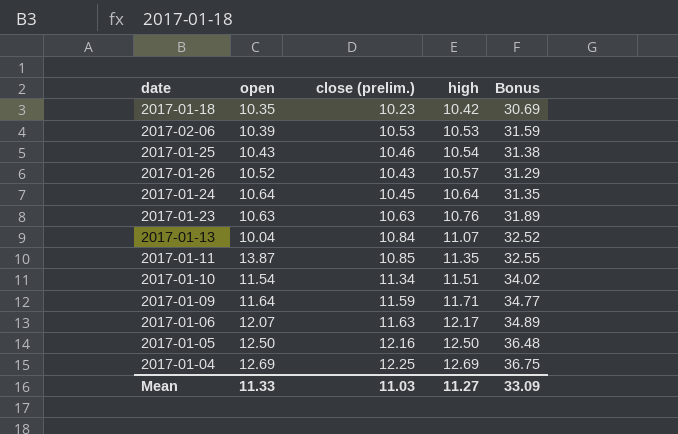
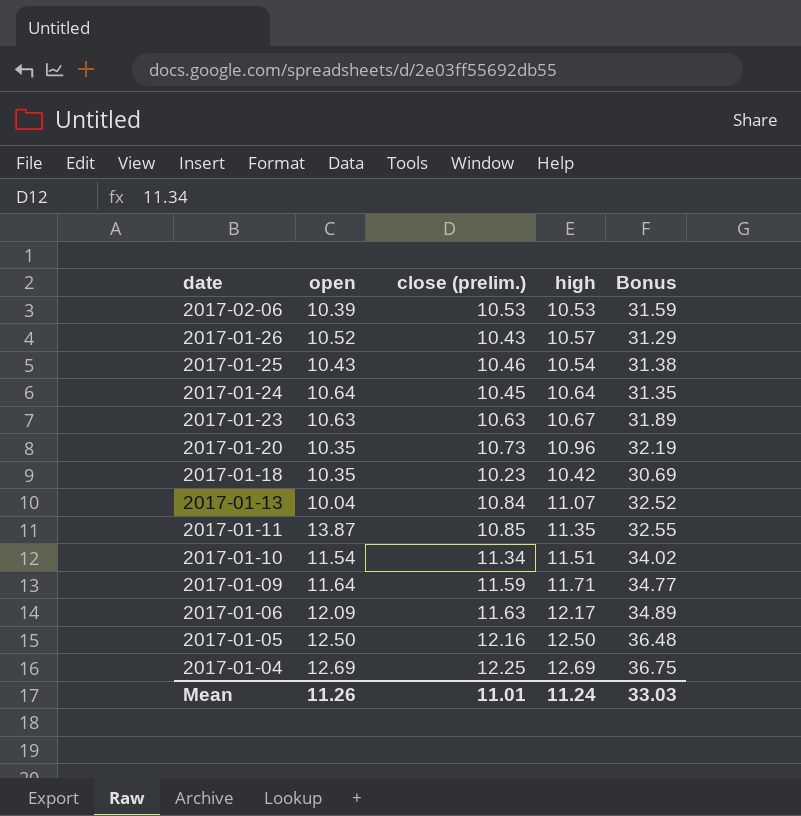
row order: high ascending -> date descending
2017-01-23 | high: 10.76 -> 10.67
row 2017-01-20: none -> 10.35 | 10.73 | 10.96 | 32.19
2017-01-06 | open: 12.07 -> 12.09
Mean | open: 11.33 -> 11.26
Mean | close (prelim.): 11.03 -> 11.01
Mean | high: 11.27 -> 11.24
Mean | Bonus: 33.09 -> 33.03

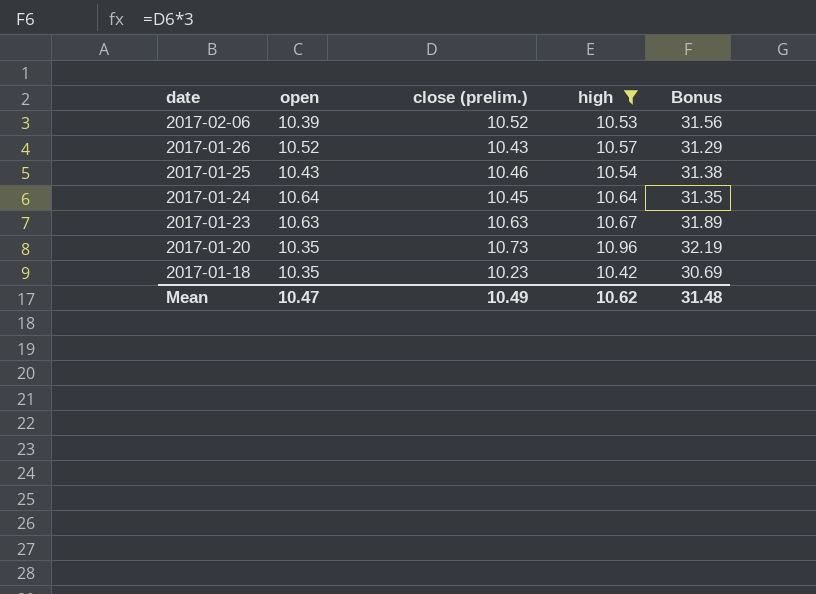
filter: none -> high <= 10.96
2017-02-06 | close (prelim.): 10.53 -> 10.52
2017-02-06 | Bonus: 31.59 -> 31.56
Mean | open: 11.26 -> 10.47
Mean | close (prelim.): 11.01 -> 10.49
Mean | high: 11.24 -> 10.62
Mean | Bonus: 33.03 -> 31.48

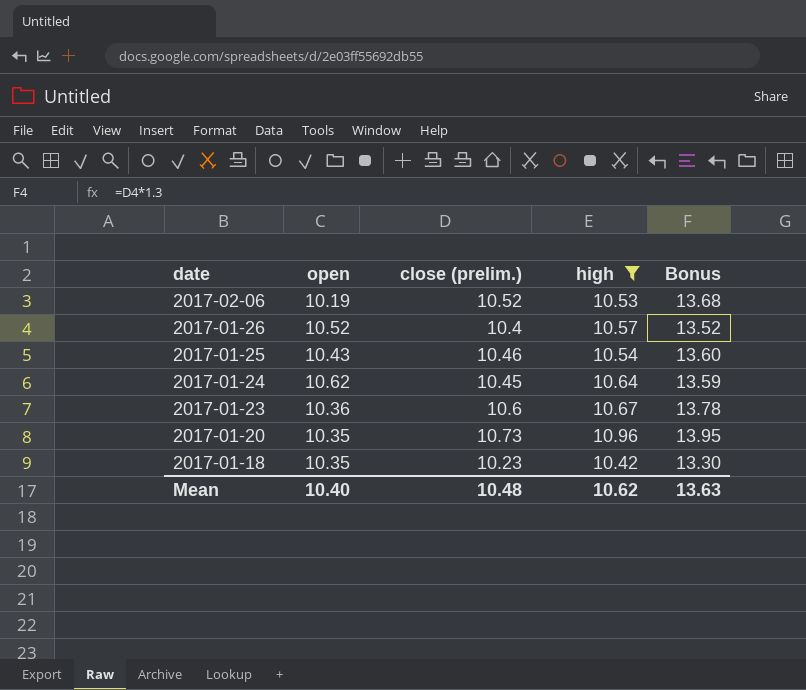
column Bonus | formula: [close (prelim.)] * 3 -> [close (prelim.)] * 1.3
2017-02-06 | open: 10.39 -> 10.19
2017-01-26 | close (prelim.): 10.43 -> 10.4
2017-01-24 | open: 10.64 -> 10.62
2017-01-23 | open: 10.63 -> 10.36
2017-01-23 | close (prelim.): 10.63 -> 10.6
Mean | open: 10.47 -> 10.40
Mean | close (prelim.): 10.49 -> 10.48
Mean | Bonus: 31.48 -> 13.63

